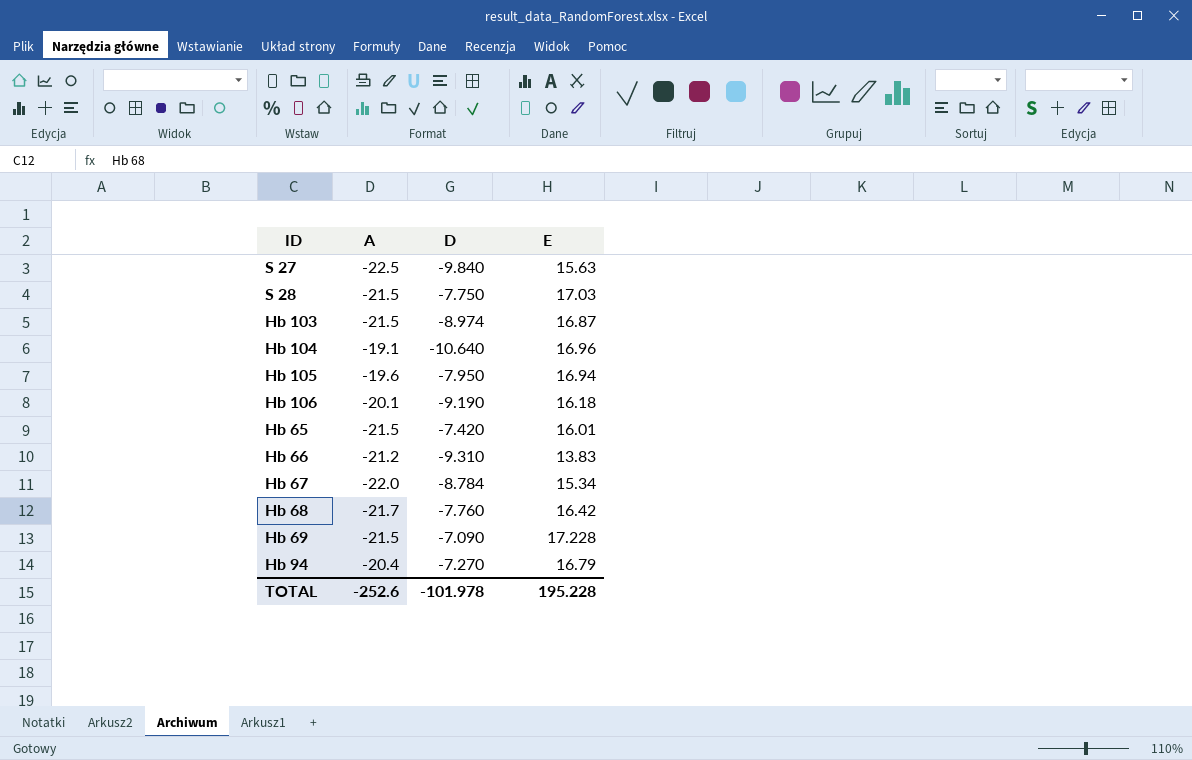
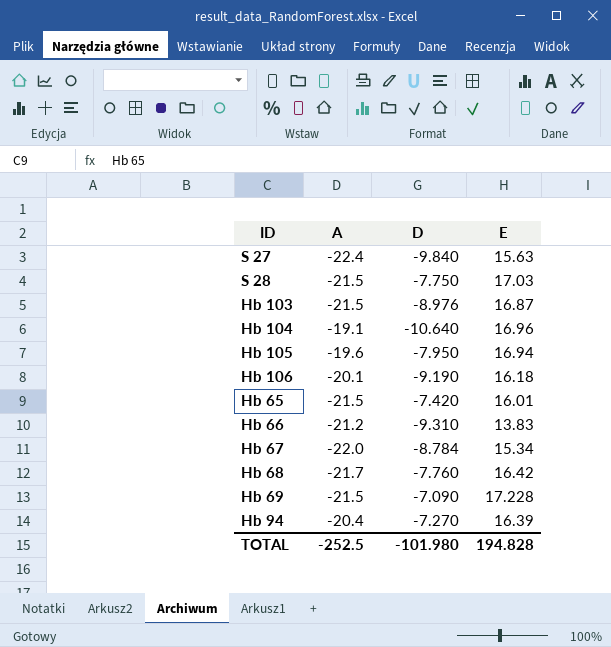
S 27 | A: -22.5 -> -22.4
Hb 103 | D: -8.974 -> -8.976
Hb 94 | E: 16.79 -> 16.39
TOTAL | A: -252.6 -> -252.5
TOTAL | D: -101.978 -> -101.980
TOTAL | E: 195.228 -> 194.828

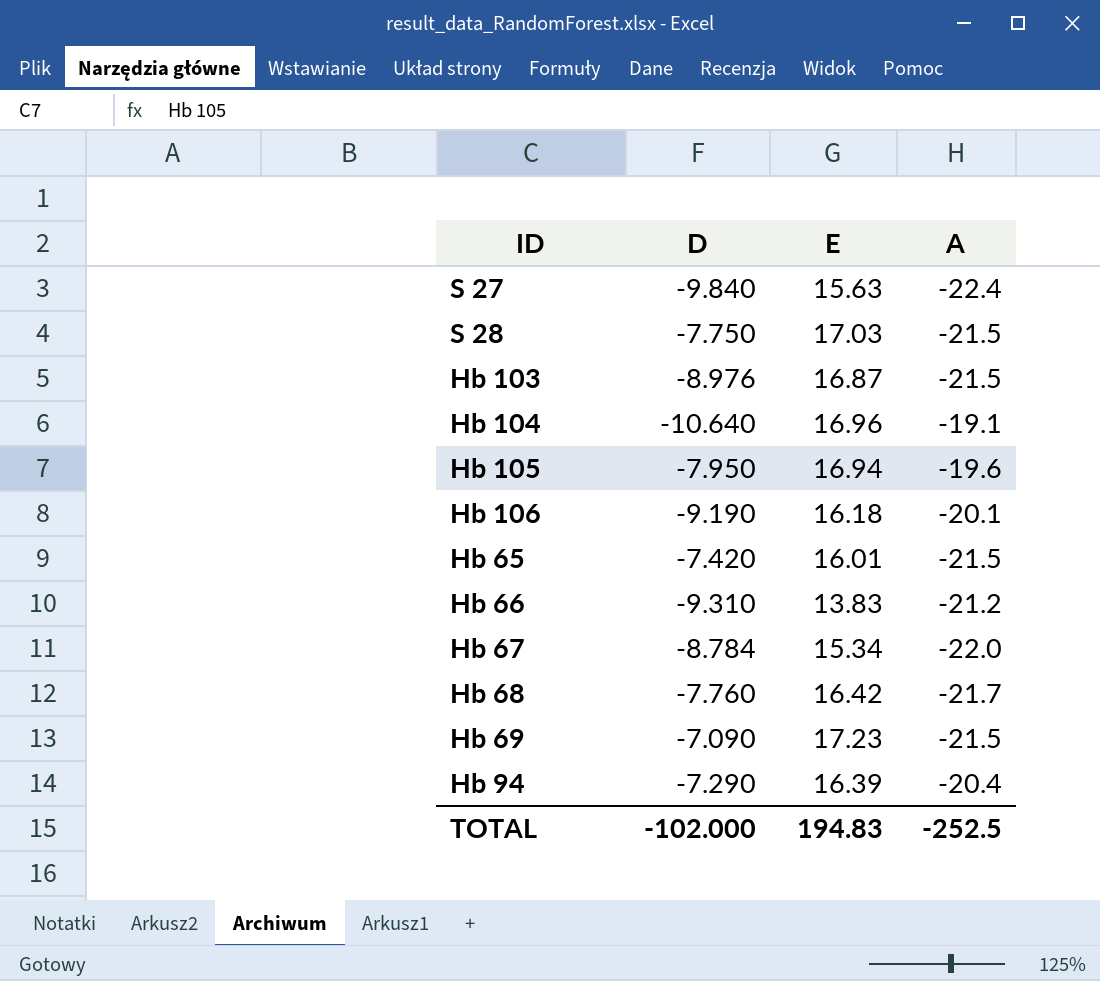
column A | position: 2 -> 4
Hb 69 | E: 17.228 -> 17.23
Hb 94 | D: -7.270 -> -7.290
TOTAL | D: -101.980 -> -102.000
TOTAL | E: 194.828 -> 194.83

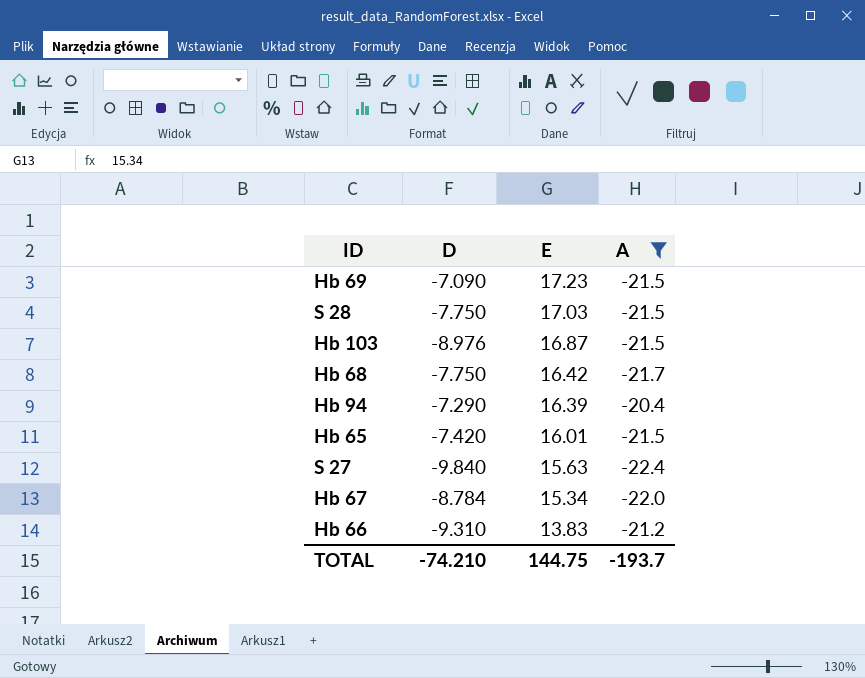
filter: none -> A <= -20.4
row order: none -> E descending
Hb 68 | D: -7.760 -> -7.750
TOTAL | D: -102.000 -> -74.210
TOTAL | E: 194.83 -> 144.75
TOTAL | A: -252.5 -> -193.7

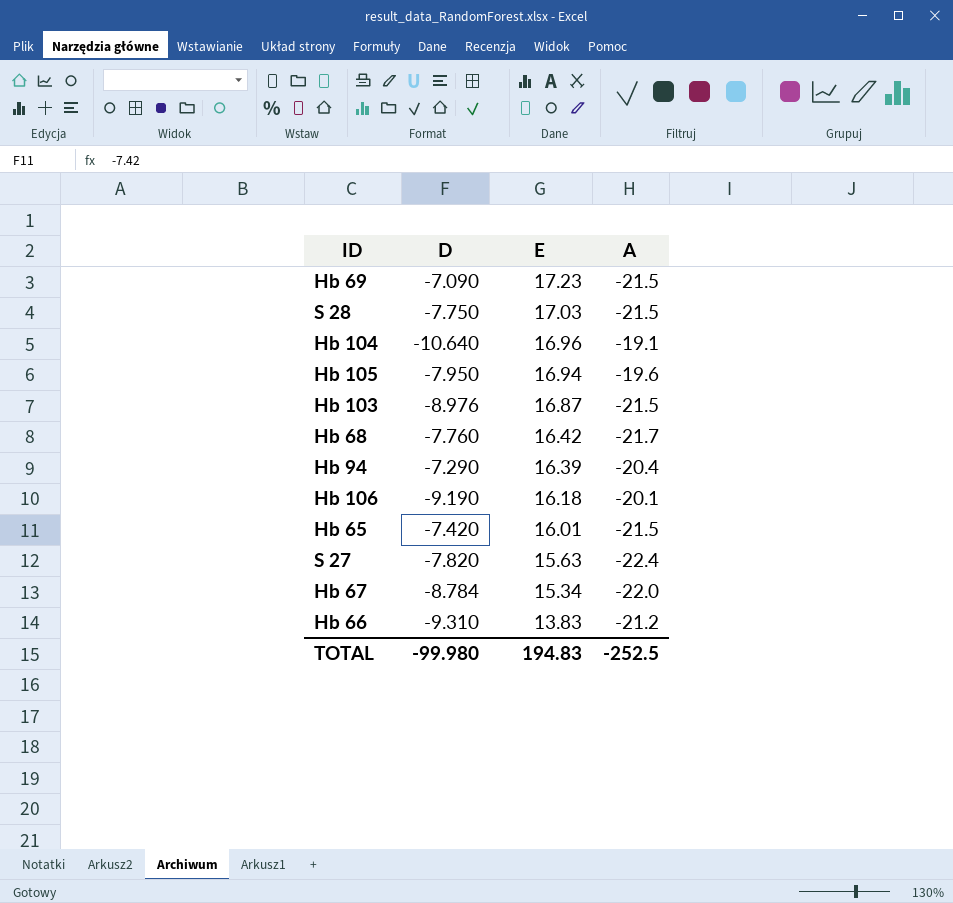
filter: A <= -20.4 -> none
Hb 68 | D: -7.750 -> -7.760
S 27 | D: -9.840 -> -7.820
TOTAL | D: -74.210 -> -99.980
TOTAL | E: 144.75 -> 194.83
TOTAL | A: -193.7 -> -252.5

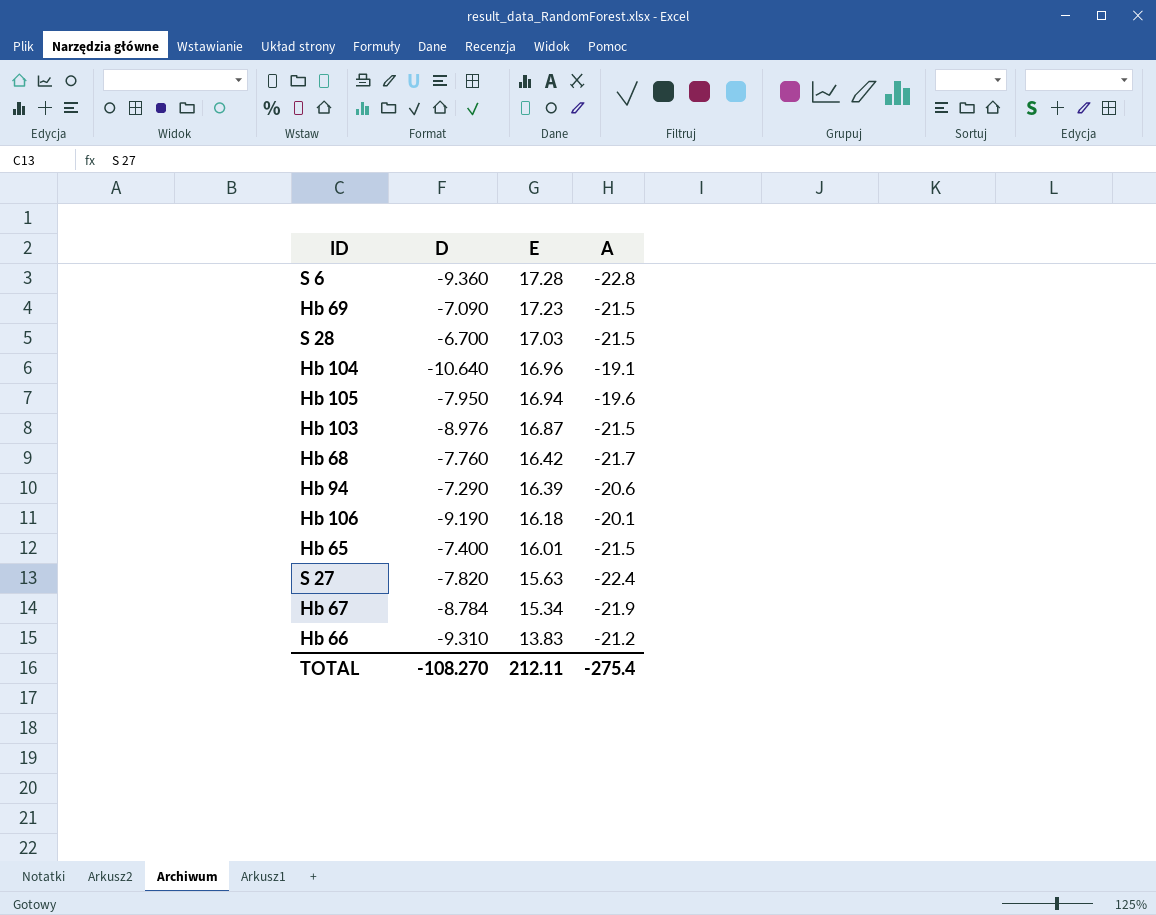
row S 6: none -> -9.360 | 17.28 | -22.8
S 28 | D: -7.750 -> -6.700
Hb 94 | A: -20.4 -> -20.6
Hb 65 | D: -7.420 -> -7.400
Hb 67 | A: -22.0 -> -21.9
TOTAL | D: -99.980 -> -108.270
TOTAL | E: 194.83 -> 212.11
TOTAL | A: -252.5 -> -275.4

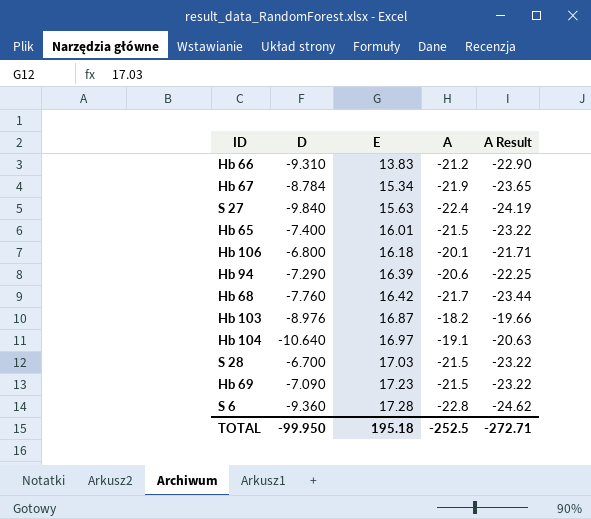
row order: E descending -> E ascending
column A Result | formula: none -> [A] * 1.08
row Hb 105: -7.950 | 16.94 | -19.6 -> none
S 27 | D: -7.820 -> -9.840
Hb 106 | D: -9.190 -> -6.800
Hb 103 | A: -21.5 -> -18.2
Hb 104 | E: 16.96 -> 16.97
TOTAL | D: -108.270 -> -99.950
TOTAL | E: 212.11 -> 195.18
TOTAL | A: -275.4 -> -252.5

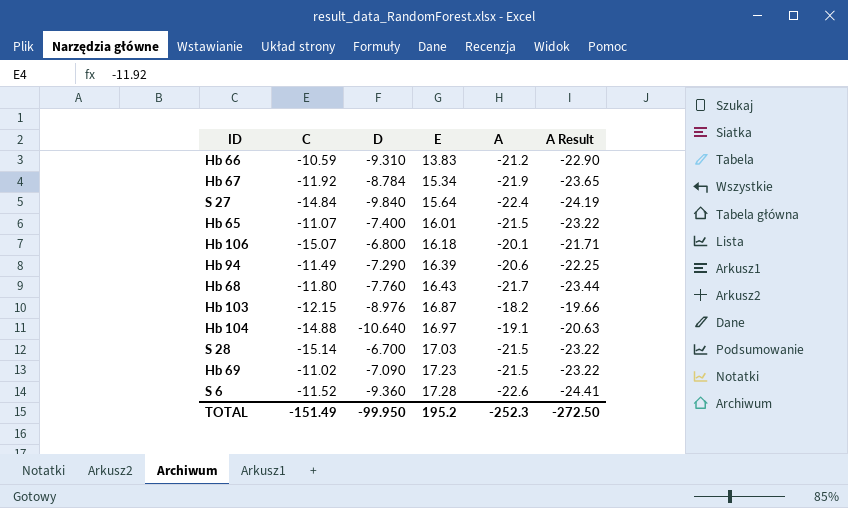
column C | position: none -> 2
S 27 | E: 15.63 -> 15.64
Hb 68 | E: 16.42 -> 16.43
S 6 | A: -22.8 -> -22.6
S 6 | A Result: -24.62 -> -24.41
TOTAL | E: 195.18 -> 195.2
TOTAL | A: -252.5 -> -252.3
TOTAL | A Result: -272.71 -> -272.50

